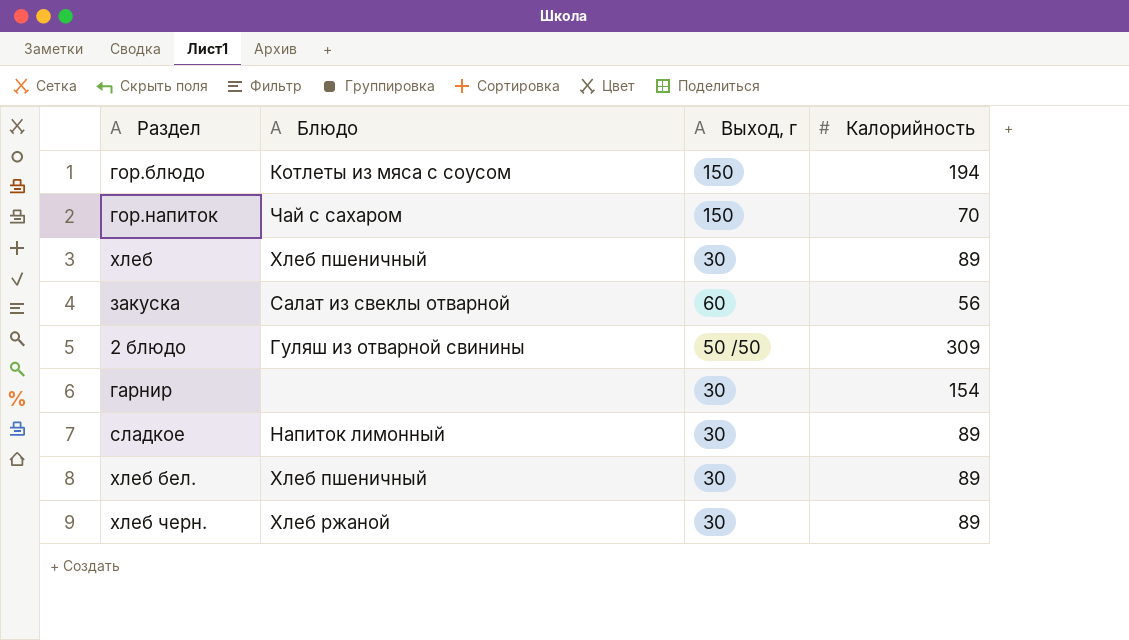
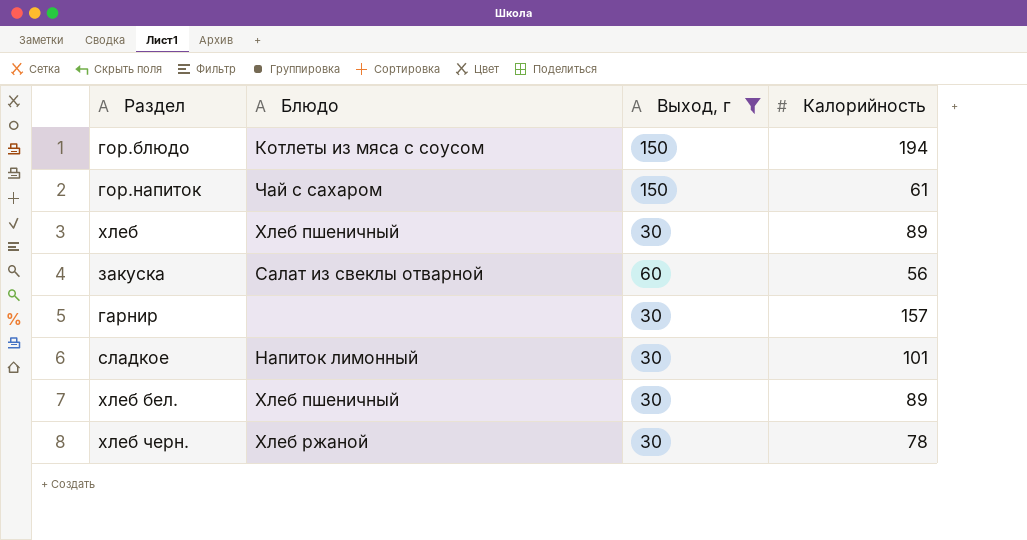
filter: none -> Выход, г != 50 /50
гор.напиток | Калорийность: 70 -> 61
гарнир | Калорийность: 154 -> 157
сладкое | Калорийность: 89 -> 101
хлеб черн. | Калорийность: 89 -> 78

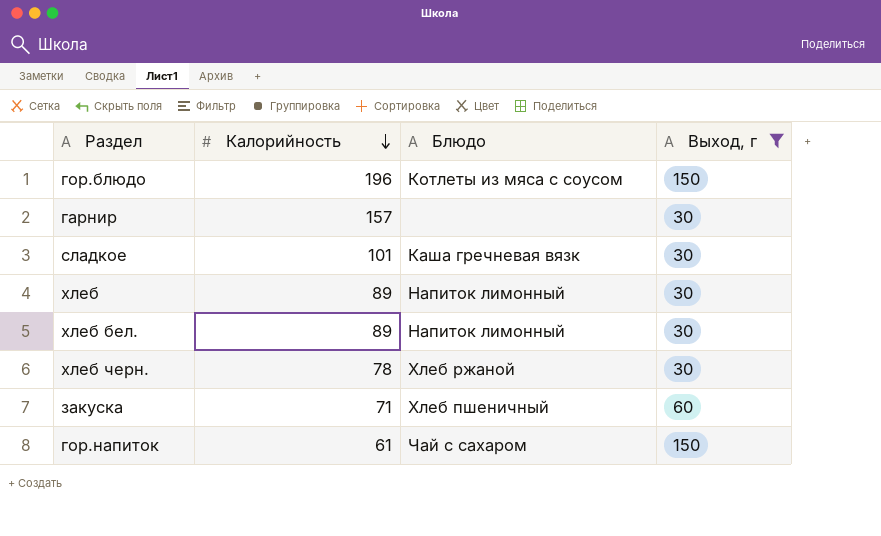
row order: none -> Калорийность descending
column Калорийность | position: 4 -> 2
гор.блюдо | Калорийность: 194 -> 196
сладкое | Блюдо: Напиток лимонный -> Каша гречневая вязк
хлеб | Блюдо: Хлеб пшеничный -> Напиток лимонный
хлеб бел. | Блюдо: Хлеб пшеничный -> Напиток лимонный
закуска | Калорийность: 56 -> 71
закуска | Блюдо: Салат из свеклы отварной -> Хлеб пшеничный

